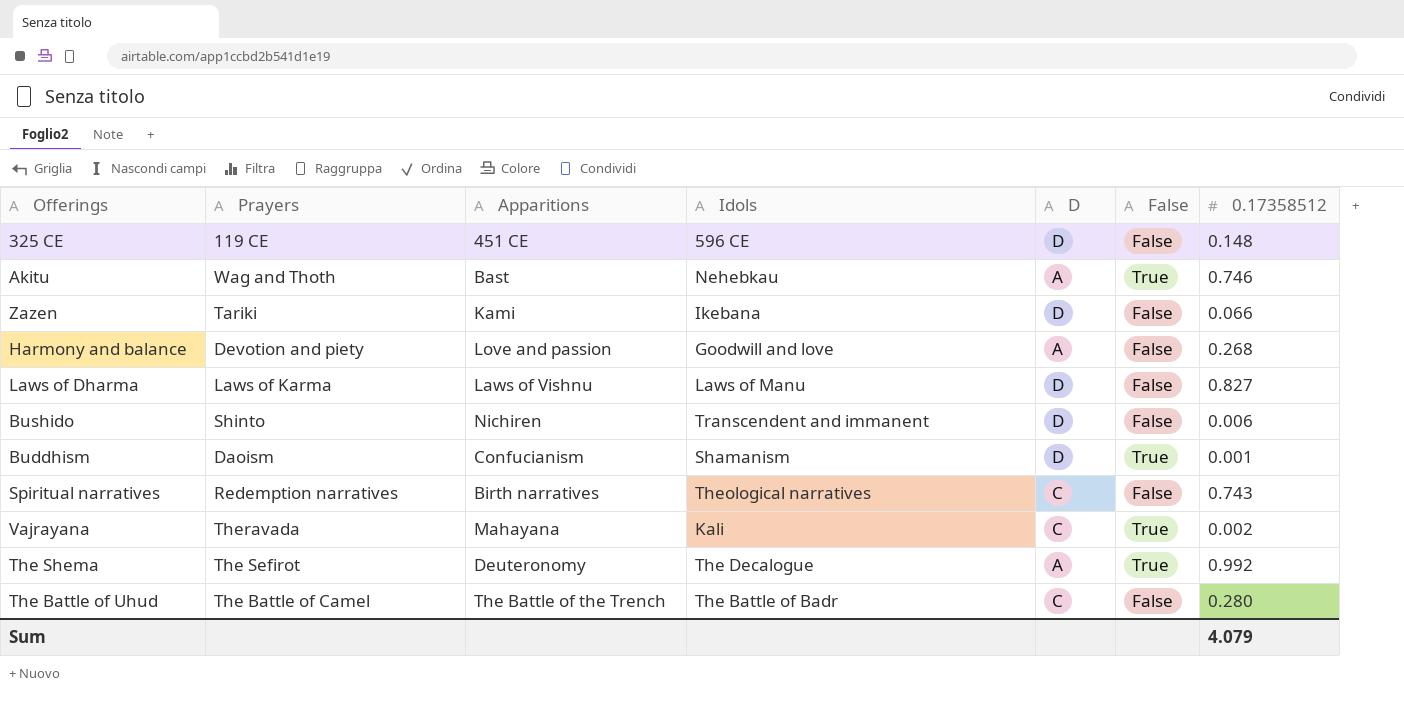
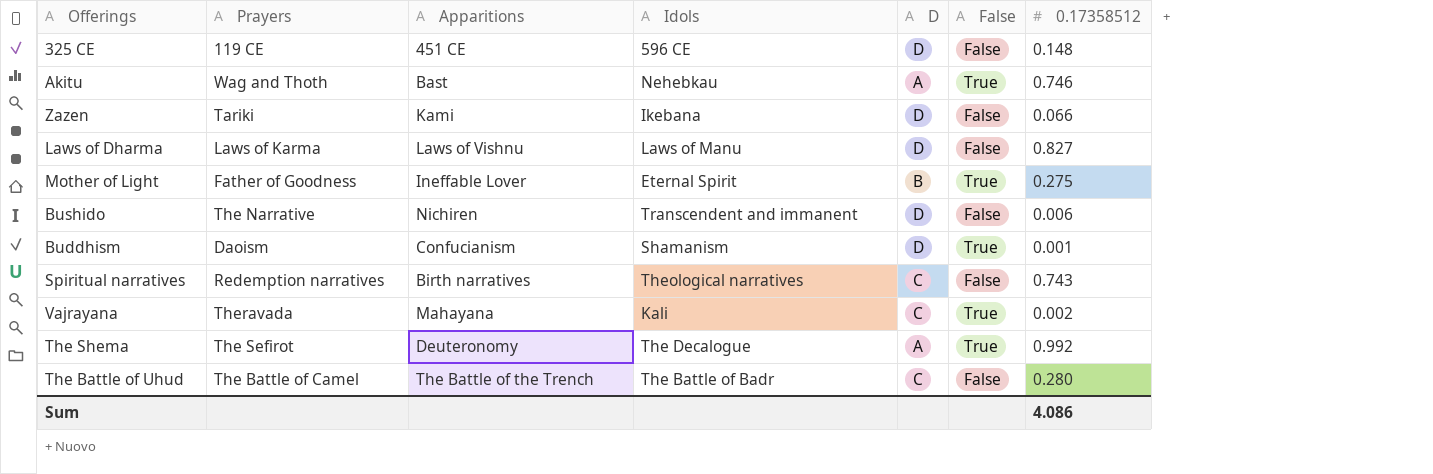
row Harmony and balance: Devotion and piety | Love and passion | Goodwill and love | A | False | 0.268 -> none
row Mother of Light: none -> Father of Goodness | Ineffable Lover | Eternal Spirit | B | True | 0.275
Bushido | Prayers: Shinto -> The Narrative
Sum | 0.17358512: 4.079 -> 4.086

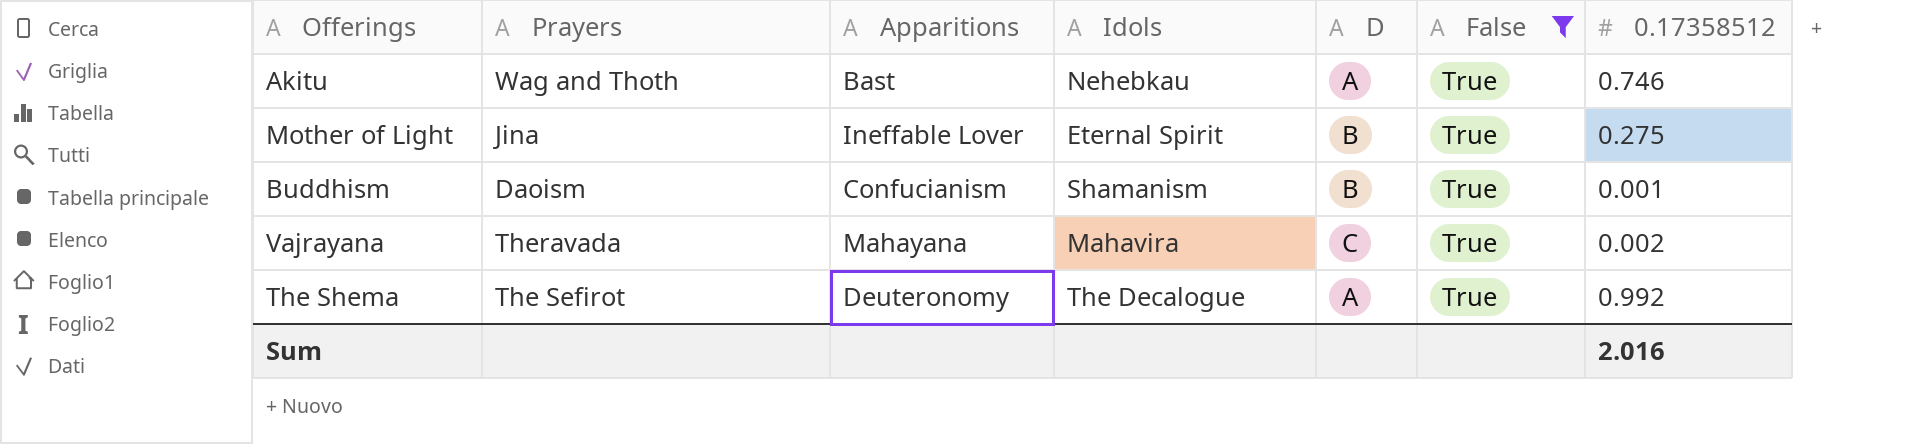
filter: none -> False = True
Mother of Light | Prayers: Father of Goodness -> Jina
Buddhism | D: D -> B
Vajrayana | Idols: Kali -> Mahavira
Sum | 0.17358512: 4.086 -> 2.016

